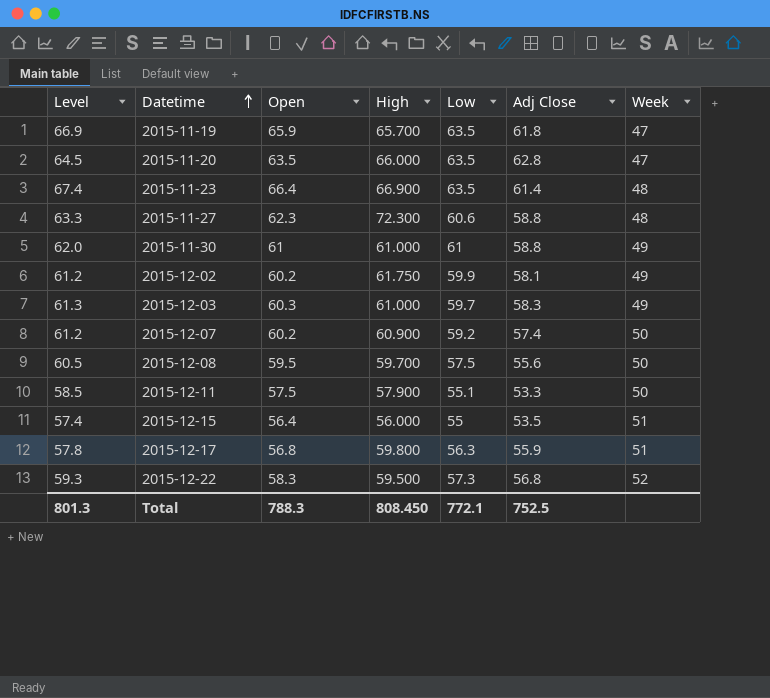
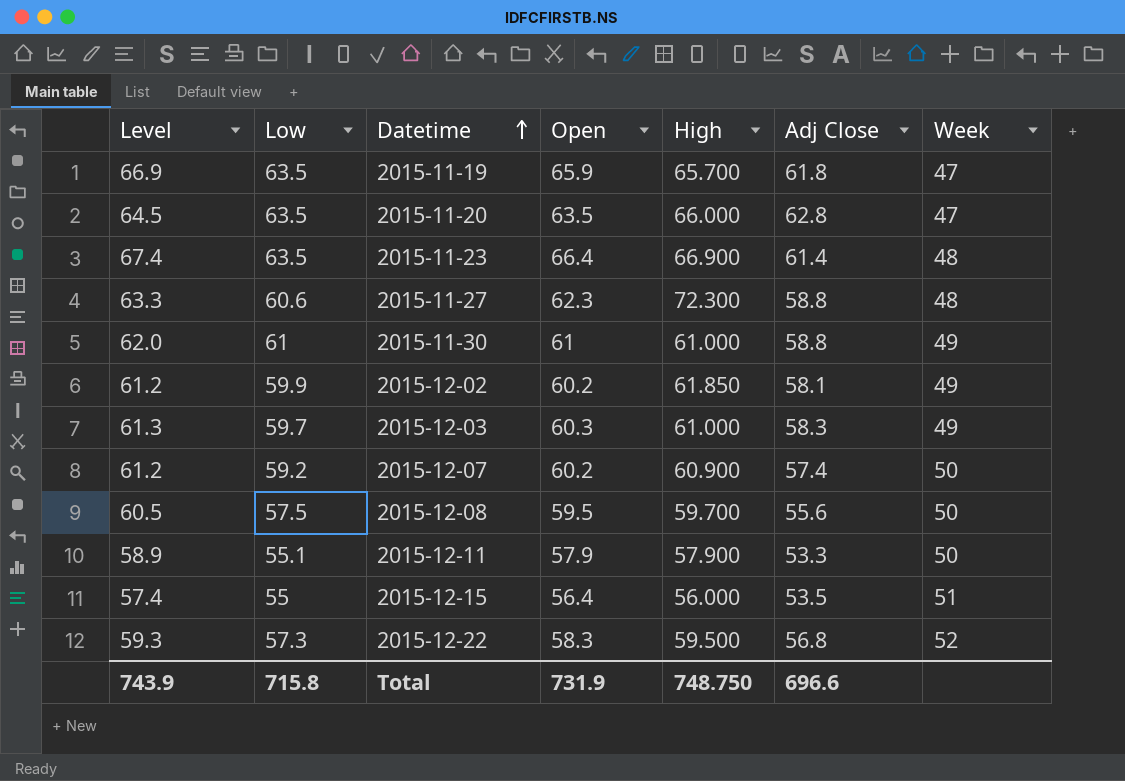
column Low | position: 5 -> 2
row 2015-12-17: 57.8 | 56.8 | 59.800 | 56.3 | 55.9 | 51 -> none
2015-12-02 | High: 61.750 -> 61.850
2015-12-11 | Level: 58.5 -> 58.9
2015-12-11 | Open: 57.5 -> 57.9
Total | Level: 801.3 -> 743.9
Total | Low: 772.1 -> 715.8
Total | Open: 788.3 -> 731.9
Total | High: 808.450 -> 748.750
Total | Adj Close: 752.5 -> 696.6

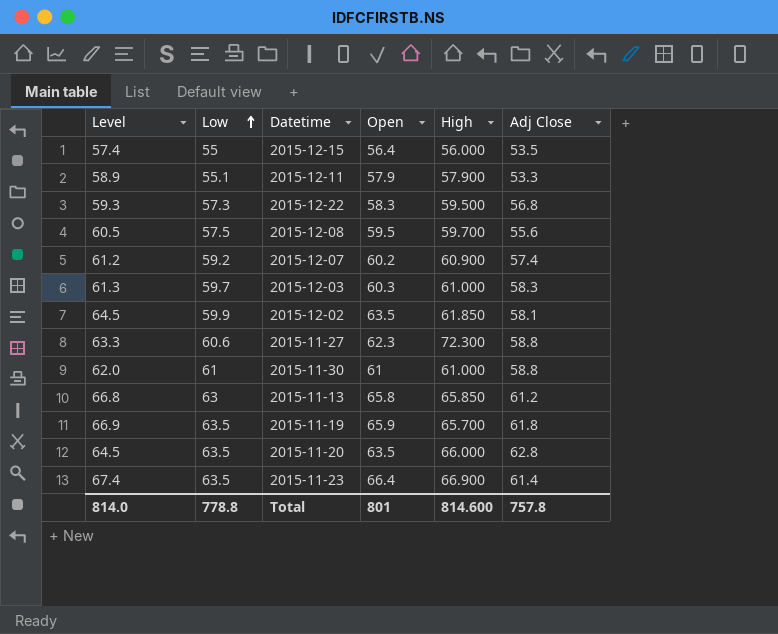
row order: Datetime ascending -> Low ascending
column Week | position: 7 -> none
2015-12-02 | Level: 61.2 -> 64.5
2015-12-02 | Open: 60.2 -> 63.5
row 2015-11-13: none -> 66.8 | 63 | 65.8 | 65.850 | 61.2
Total | Level: 743.9 -> 814.0
Total | Low: 715.8 -> 778.8
Total | Open: 731.9 -> 801
Total | High: 748.750 -> 814.600
Total | Adj Close: 696.6 -> 757.8

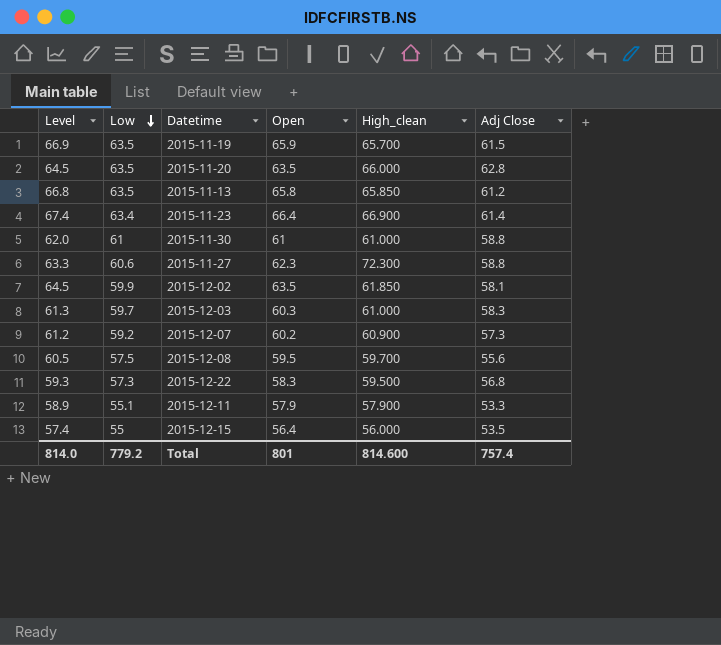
row order: Low ascending -> Low descending
column name: High -> High_clean
2015-11-19 | Adj Close: 61.8 -> 61.5
2015-11-13 | Low: 63 -> 63.5
2015-11-23 | Low: 63.5 -> 63.4
2015-12-07 | Adj Close: 57.4 -> 57.3
Total | Low: 778.8 -> 779.2
Total | Adj Close: 757.8 -> 757.4

